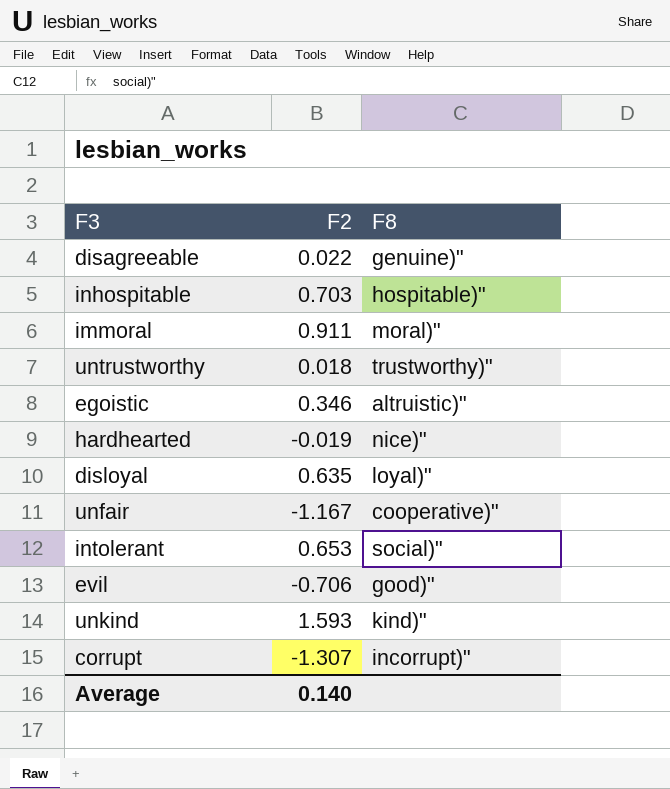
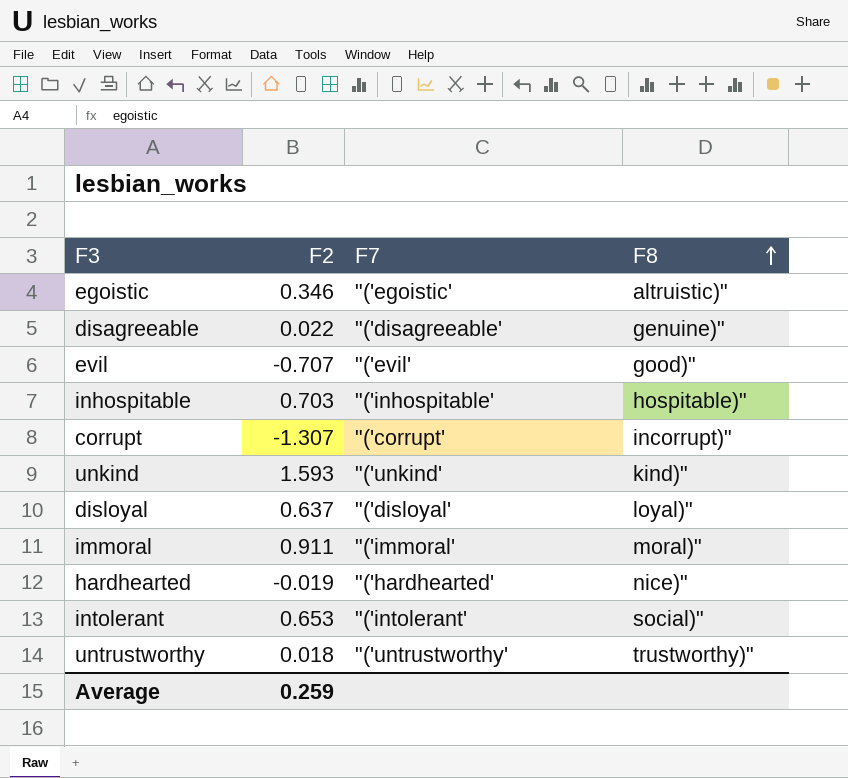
row order: none -> F8 ascending
column F7 | position: none -> 3
row unfair: -1.167 | cooperative)" -> none
evil | F2: -0.706 -> -0.707
disloyal | F2: 0.635 -> 0.637
Average | F2: 0.140 -> 0.259

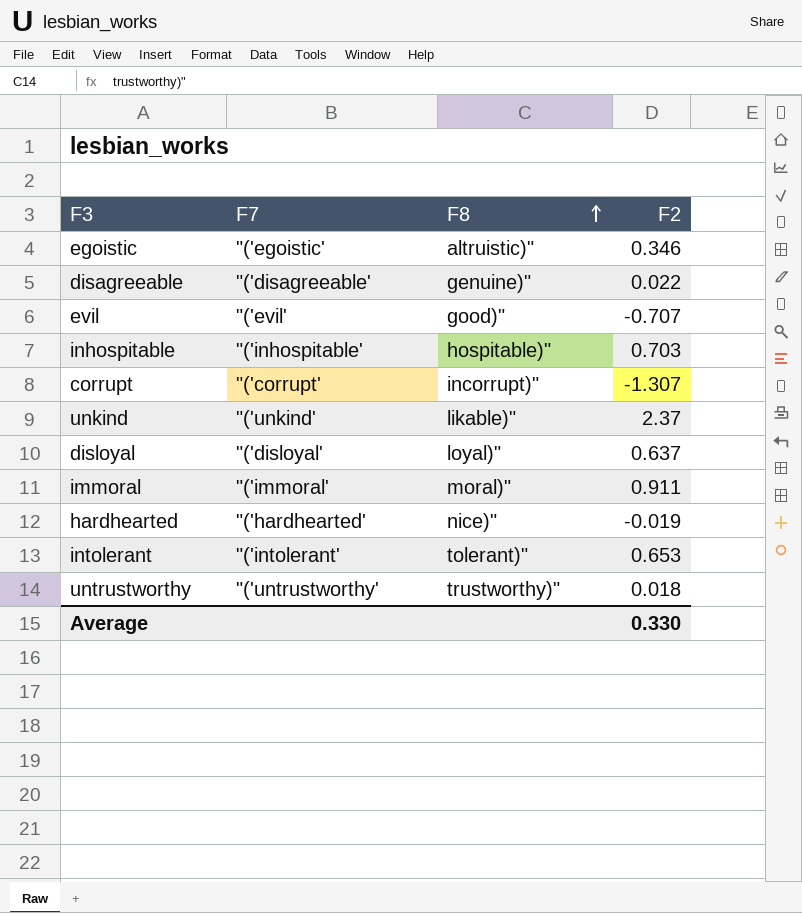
column F2 | position: 2 -> 4
unkind | F8: kind)" -> likable)"
unkind | F2: 1.593 -> 2.37
intolerant | F8: social)" -> tolerant)"
Average | F2: 0.259 -> 0.330

